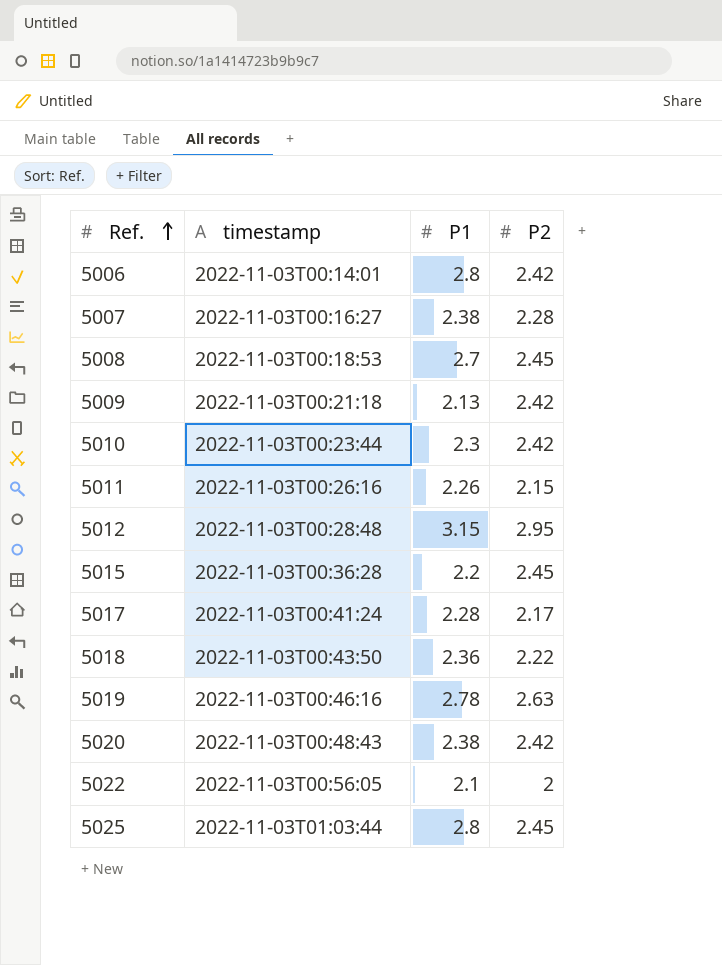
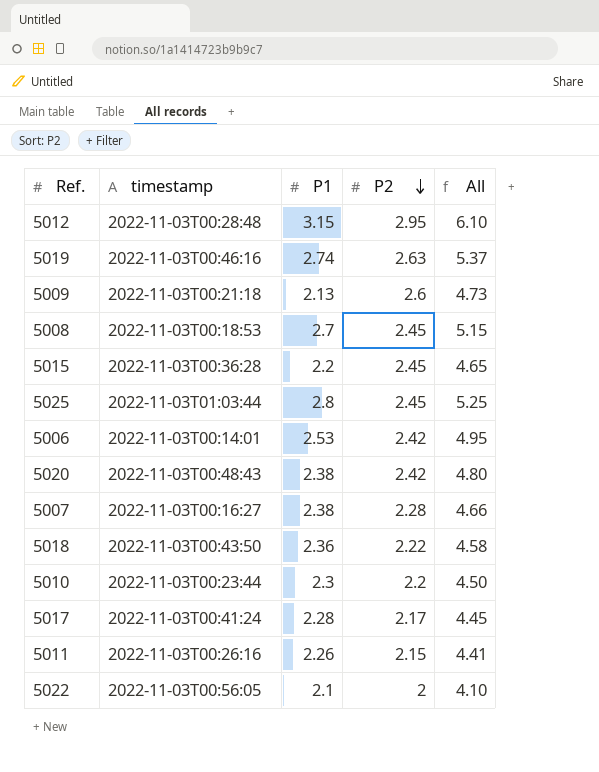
row order: Ref. ascending -> P2 descending
column All | formula: none -> [P1] + [P2]
5019 | P1: 2.78 -> 2.74
5009 | P2: 2.42 -> 2.6
5006 | P1: 2.8 -> 2.53
5010 | P2: 2.42 -> 2.2

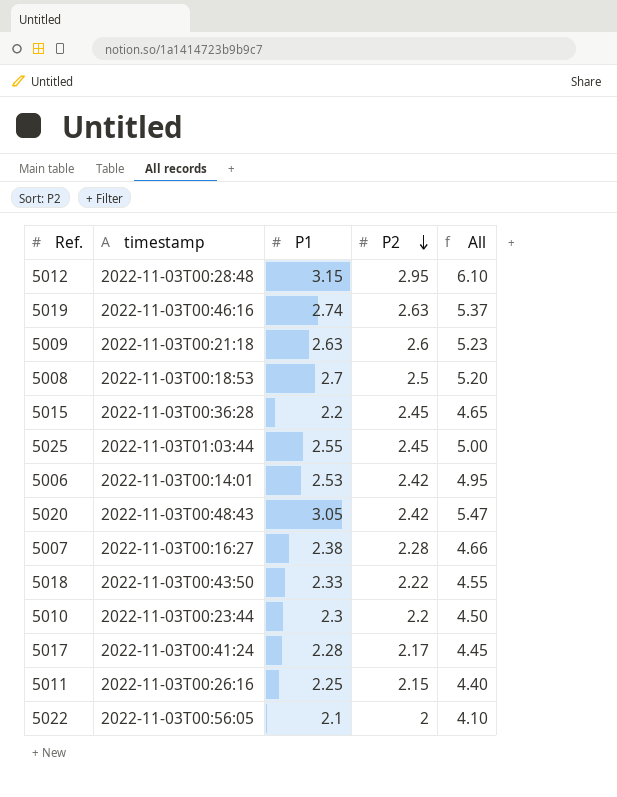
5009 | P1: 2.13 -> 2.63
5009 | All: 4.73 -> 5.23
5008 | P2: 2.45 -> 2.5
5008 | All: 5.15 -> 5.20
5025 | P1: 2.8 -> 2.55
5025 | All: 5.25 -> 5.00
5020 | P1: 2.38 -> 3.05
5020 | All: 4.80 -> 5.47
5018 | P1: 2.36 -> 2.33
5018 | All: 4.58 -> 4.55
5011 | P1: 2.26 -> 2.25
5011 | All: 4.41 -> 4.40

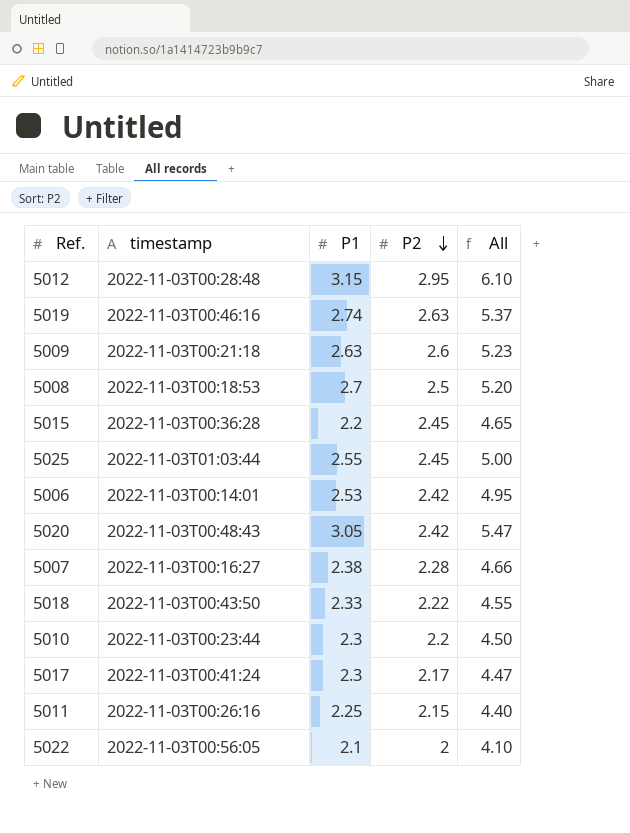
5017 | P1: 2.28 -> 2.3
5017 | All: 4.45 -> 4.47

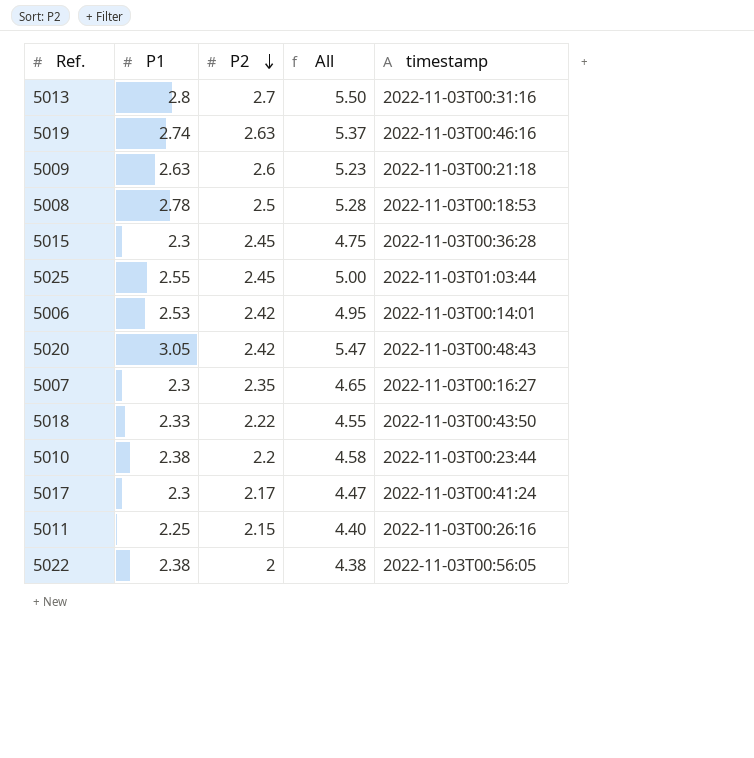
column timestamp | position: 2 -> 5
row 5012: 2022-11-03T00:28:48 | 3.15 | 2.95 | 6.10 -> none
row 5013: none -> 2.8 | 2.7 | 5.50 | 2022-11-03T00:31:16
5008 | P1: 2.7 -> 2.78
5008 | All: 5.20 -> 5.28
5015 | P1: 2.2 -> 2.3
5015 | All: 4.65 -> 4.75
5007 | P1: 2.38 -> 2.3
5007 | P2: 2.28 -> 2.35
5007 | All: 4.66 -> 4.65
5010 | P1: 2.3 -> 2.38
5010 | All: 4.50 -> 4.58
5022 | P1: 2.1 -> 2.38
5022 | All: 4.10 -> 4.38

